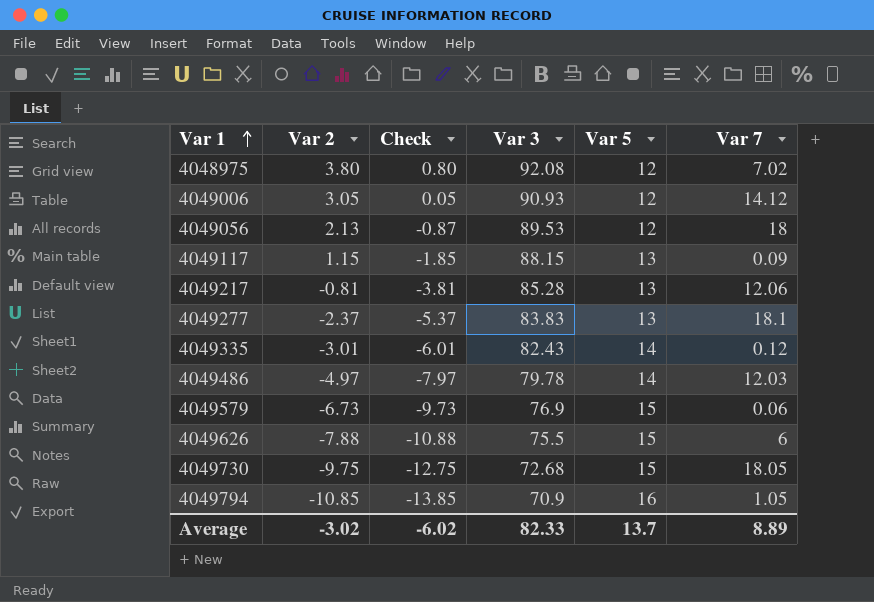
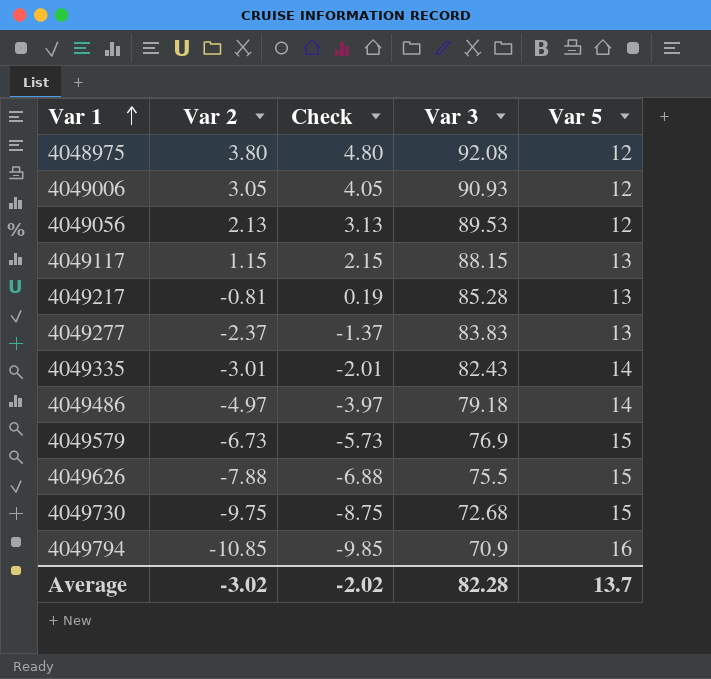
column Var 7 | position: 6 -> none
column Check | formula: [Var 2] - 3 -> [Var 2] + 1
4049486 | Var 3: 79.78 -> 79.18
Average | Check: -6.02 -> -2.02
Average | Var 3: 82.33 -> 82.28

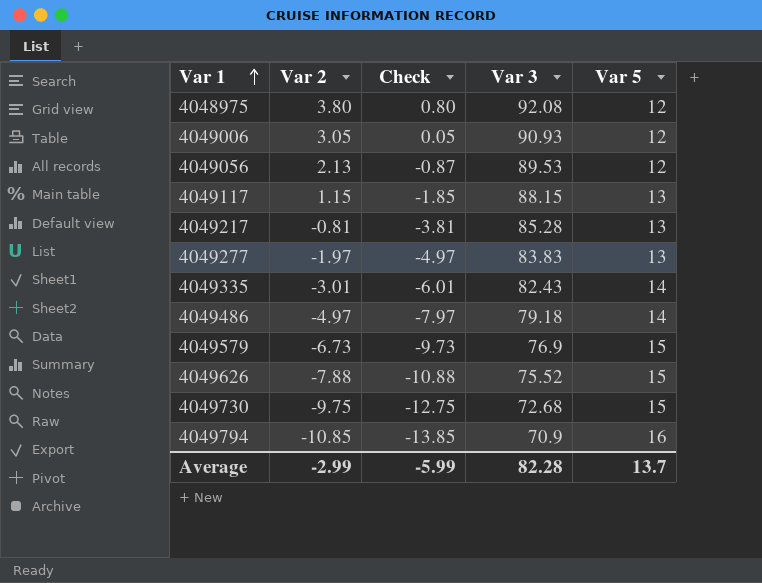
column Check | formula: [Var 2] + 1 -> [Var 2] - 3
4049277 | Var 2: -2.37 -> -1.97
4049626 | Var 3: 75.5 -> 75.52
Average | Var 2: -3.02 -> -2.99
Average | Check: -2.02 -> -5.99

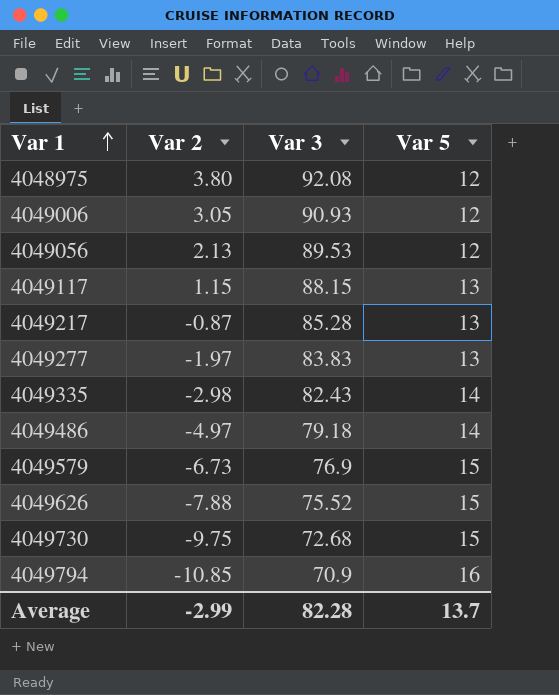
column Check | formula: [Var 2] - 3 -> none
4049217 | Var 2: -0.81 -> -0.87
4049335 | Var 2: -3.01 -> -2.98

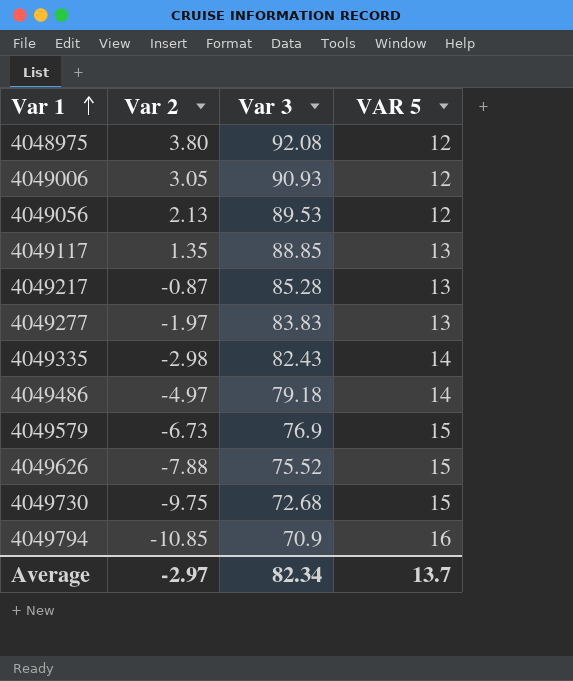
column name: Var 5 -> VAR 5
4049117 | Var 2: 1.15 -> 1.35
4049117 | Var 3: 88.15 -> 88.85
Average | Var 2: -2.99 -> -2.97
Average | Var 3: 82.28 -> 82.34

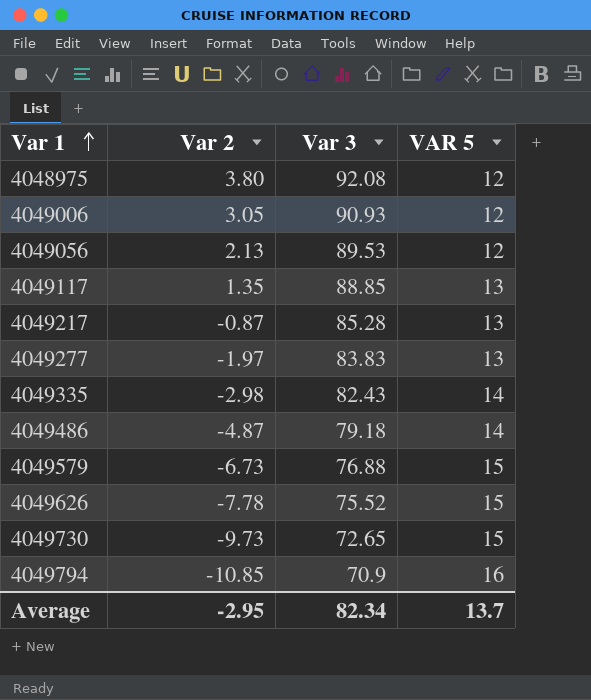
4049486 | Var 2: -4.97 -> -4.87
4049579 | Var 3: 76.9 -> 76.88
4049626 | Var 2: -7.88 -> -7.78
4049730 | Var 2: -9.75 -> -9.73
4049730 | Var 3: 72.68 -> 72.65
Average | Var 2: -2.97 -> -2.95

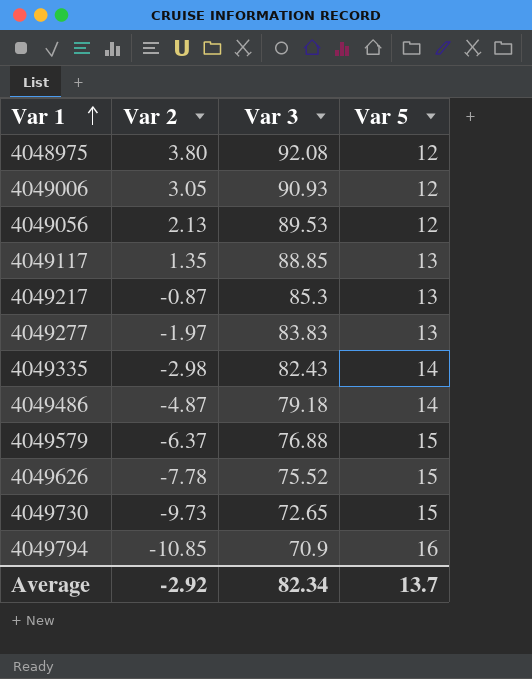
column name: VAR 5 -> Var 5
4049217 | Var 3: 85.28 -> 85.3
4049579 | Var 2: -6.73 -> -6.37
Average | Var 2: -2.95 -> -2.92

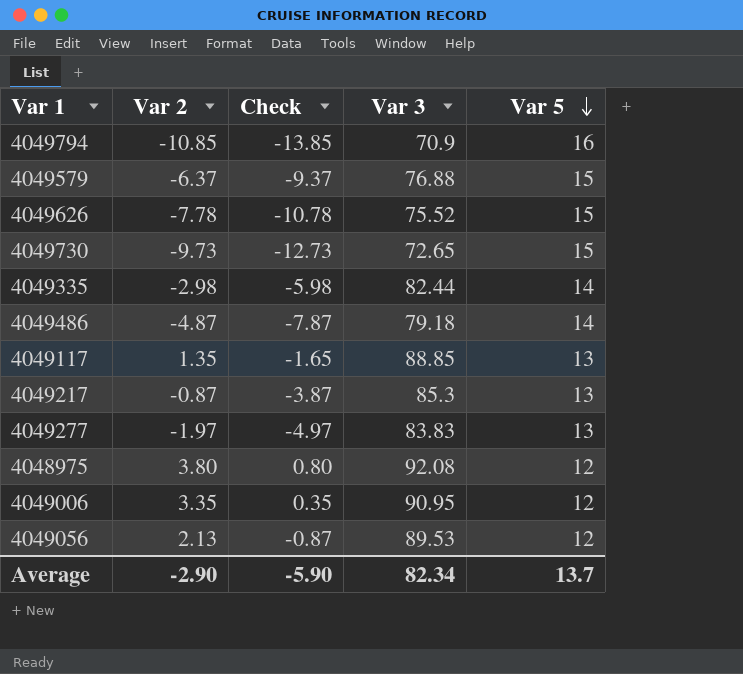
row order: Var 1 ascending -> Var 5 descending
column Check | formula: none -> [Var 2] - 3
4049335 | Var 3: 82.43 -> 82.44
4049006 | Var 2: 3.05 -> 3.35
4049006 | Var 3: 90.93 -> 90.95
Average | Var 2: -2.92 -> -2.90

